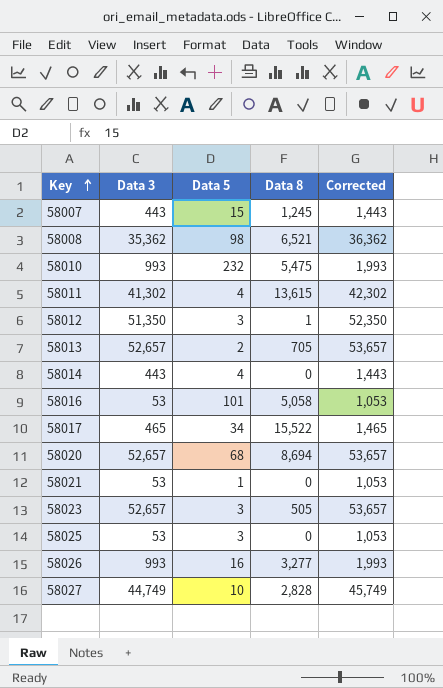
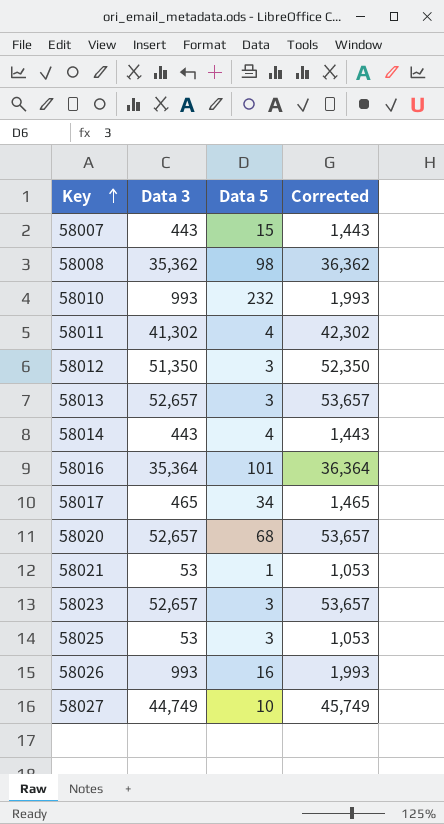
column Data 8 | position: 4 -> none
58013 | Data 5: 2 -> 3
58016 | Data 3: 53 -> 35,364
58016 | Corrected: 1,053 -> 36,364

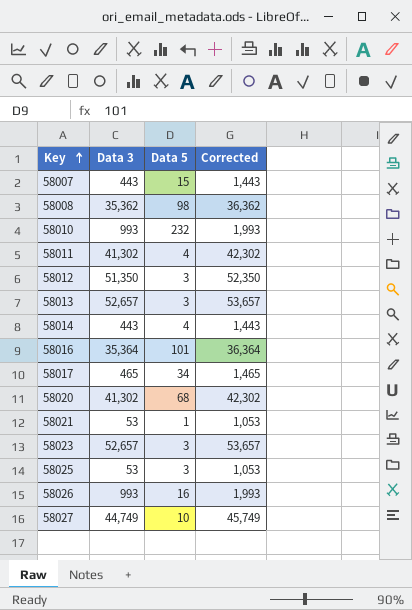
58020 | Data 3: 52,657 -> 41,302
58020 | Corrected: 53,657 -> 42,302

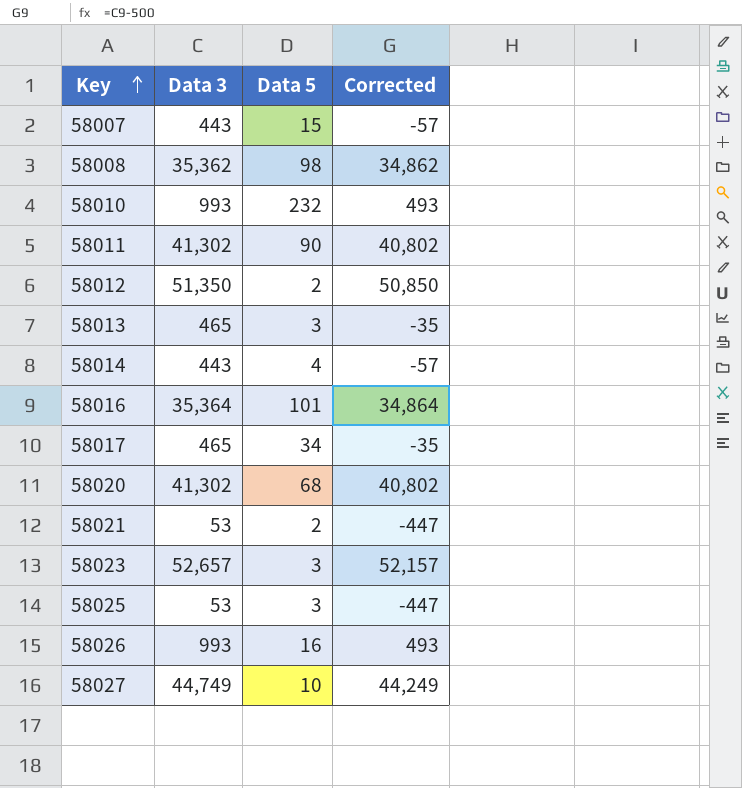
column Corrected | formula: [Data 3] + 1000 -> [Data 3] - 500
58011 | Data 5: 4 -> 90
58012 | Data 5: 3 -> 2
58013 | Data 3: 52,657 -> 465
58021 | Data 5: 1 -> 2

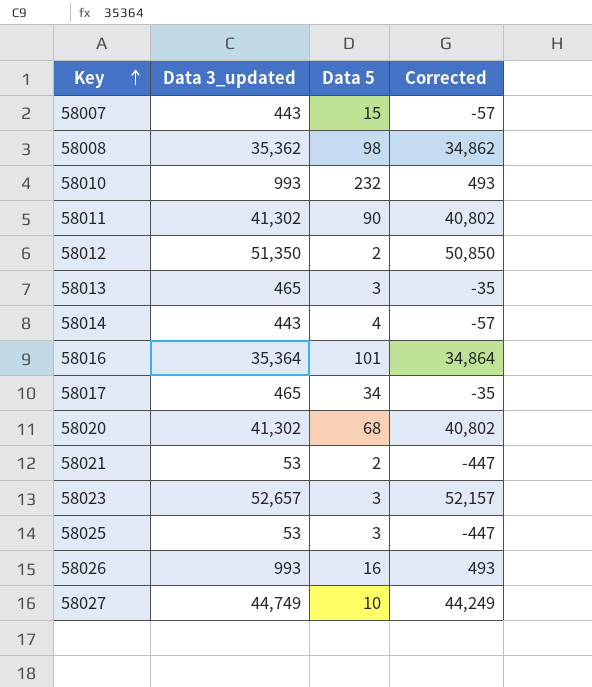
column name: Data 3 -> Data 3_updated

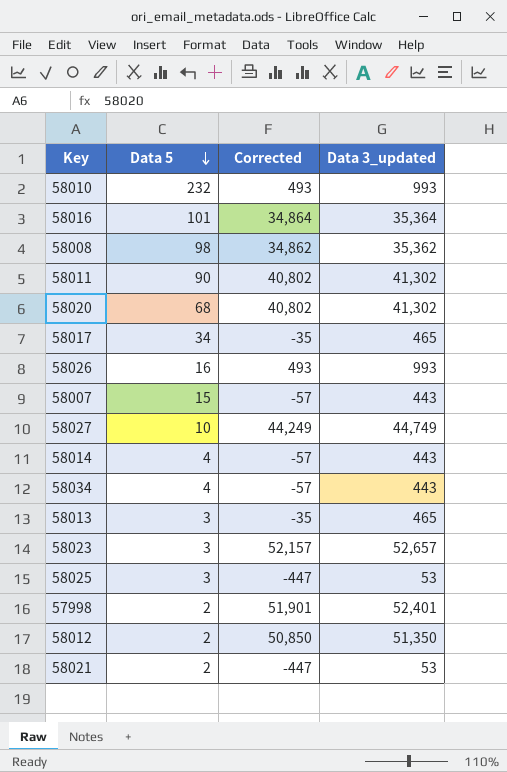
row order: Key ascending -> Data 5 descending
column Data 3_updated | position: 2 -> 4
row 58034: none -> 4 | -57 | 443
row 57998: none -> 2 | 51,901 | 52,401

